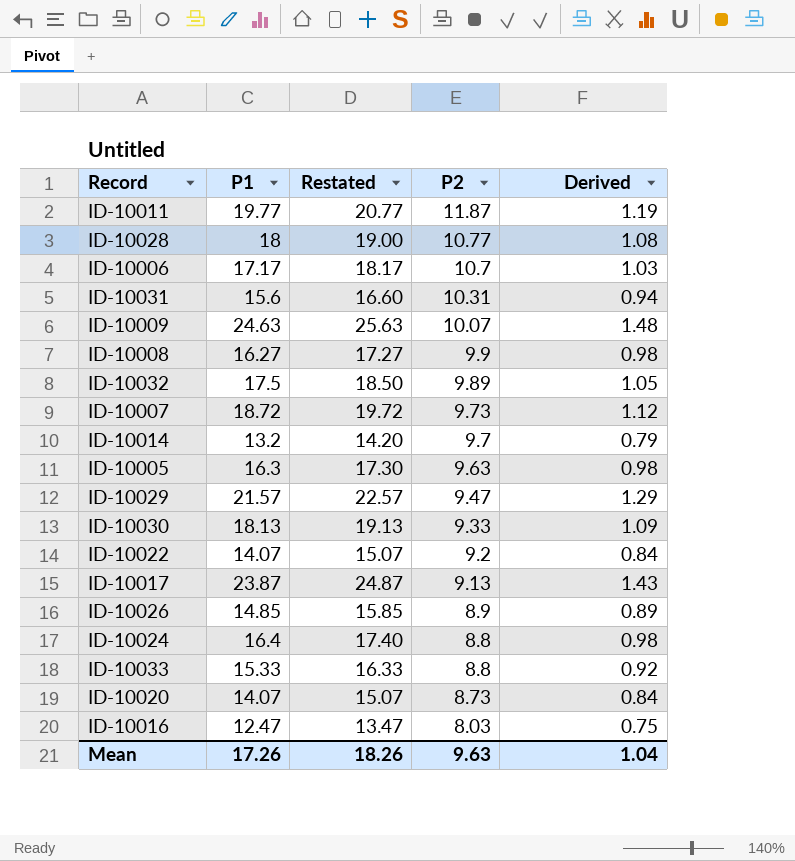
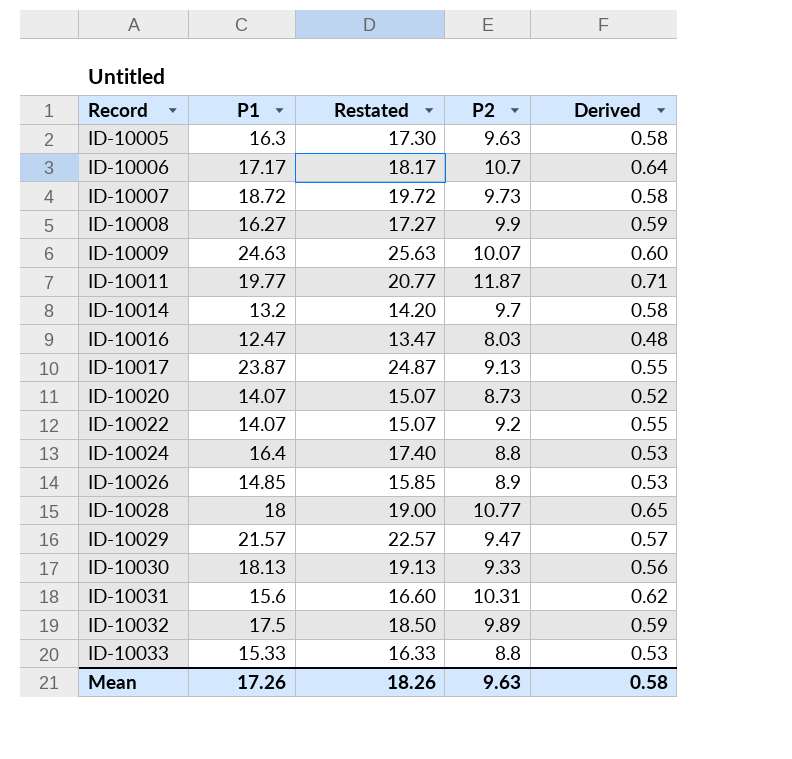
row order: P2 descending -> Record ascending
column Derived | formula: [P1] * 0.06 -> [P2] * 0.06
Mean | Derived: 1.04 -> 0.58

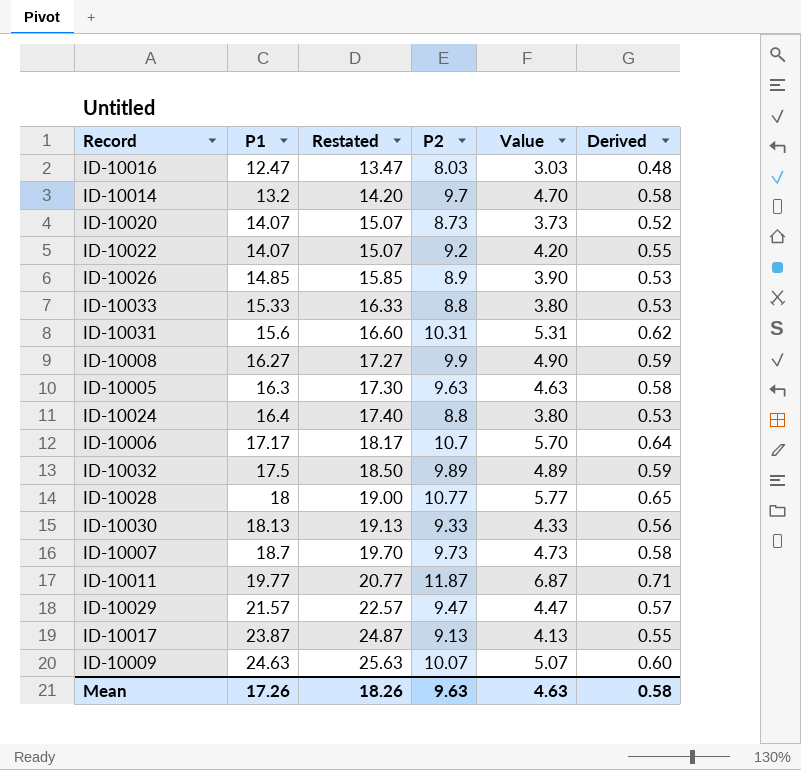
row order: Record ascending -> P1 ascending
column Value | formula: none -> [P2] - 5
ID-10007 | P1: 18.72 -> 18.7
ID-10007 | Restated: 19.72 -> 19.70

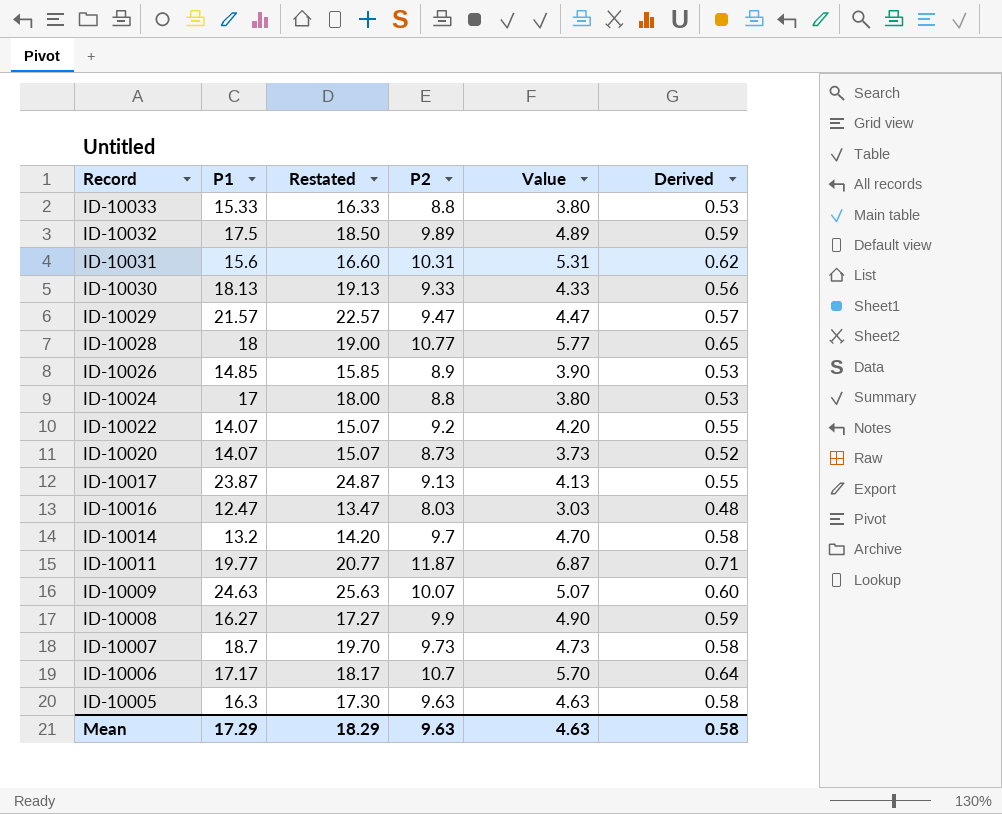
row order: P1 ascending -> Record descending
ID-10024 | P1: 16.4 -> 17
ID-10024 | Restated: 17.40 -> 18.00
Mean | P1: 17.26 -> 17.29
Mean | Restated: 18.26 -> 18.29

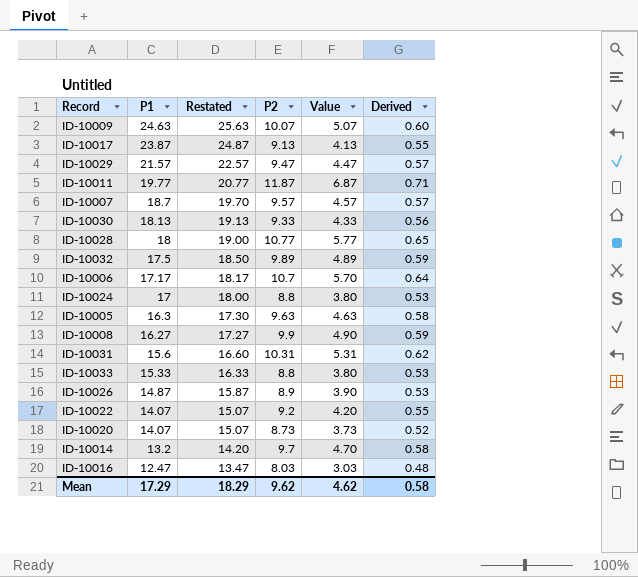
row order: Record descending -> P1 descending
ID-10007 | P2: 9.73 -> 9.57
ID-10007 | Value: 4.73 -> 4.57
ID-10007 | Derived: 0.58 -> 0.57
ID-10026 | P1: 14.85 -> 14.87
ID-10026 | Restated: 15.85 -> 15.87
Mean | P2: 9.63 -> 9.62
Mean | Value: 4.63 -> 4.62

